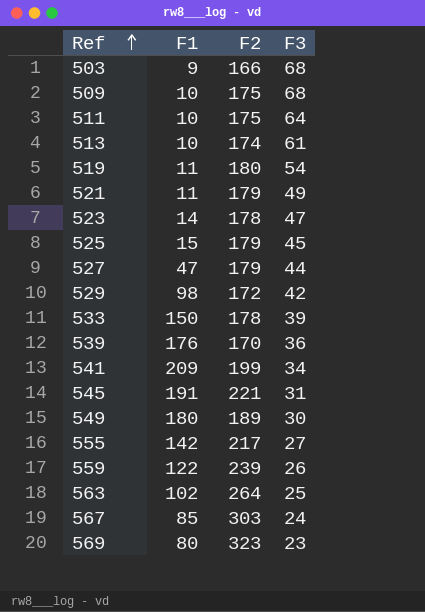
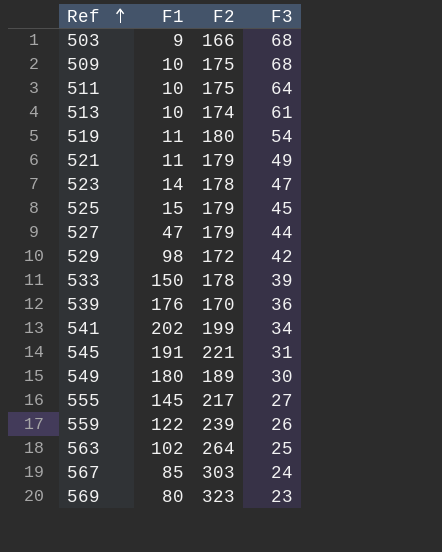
541 | F1: 209 -> 202
555 | F1: 142 -> 145

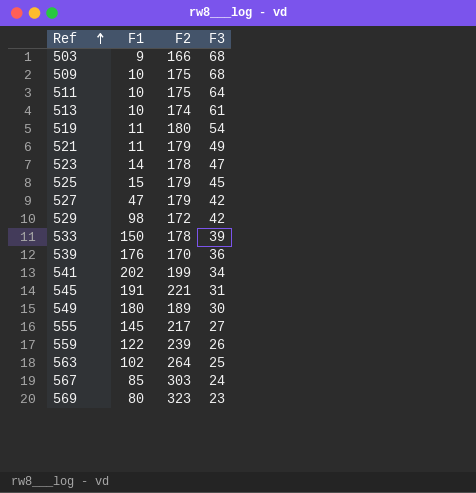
527 | F3: 44 -> 42

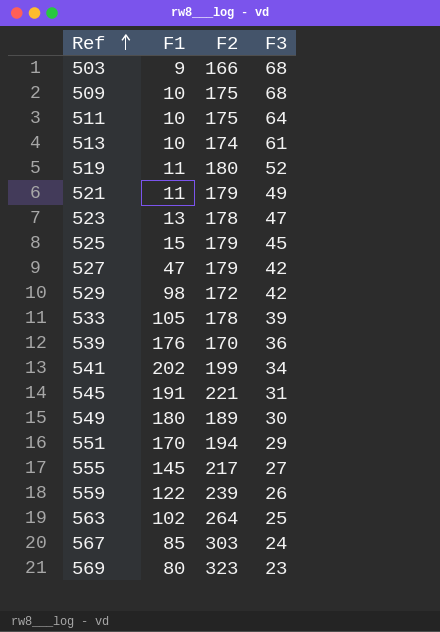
519 | F3: 54 -> 52
523 | F1: 14 -> 13
533 | F1: 150 -> 105
row 551: none -> 170 | 194 | 29

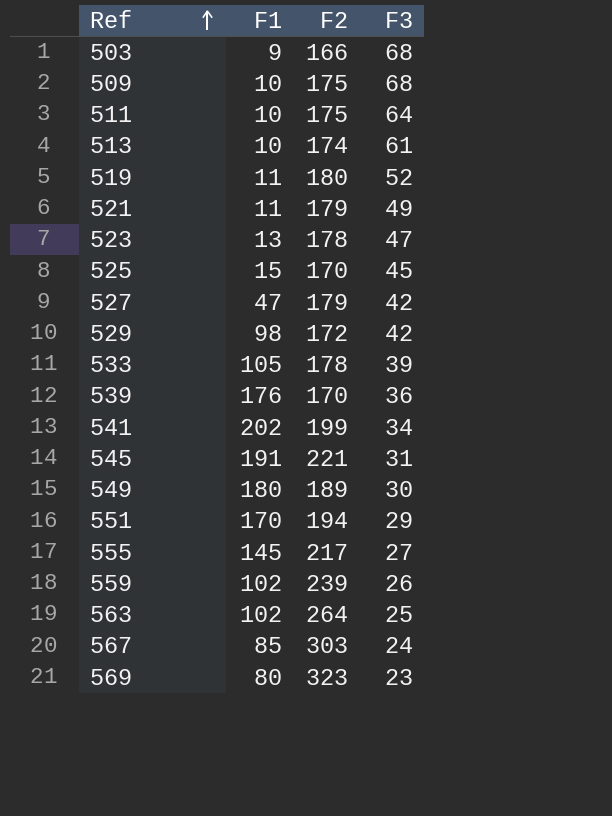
525 | F2: 179 -> 170
559 | F1: 122 -> 102

